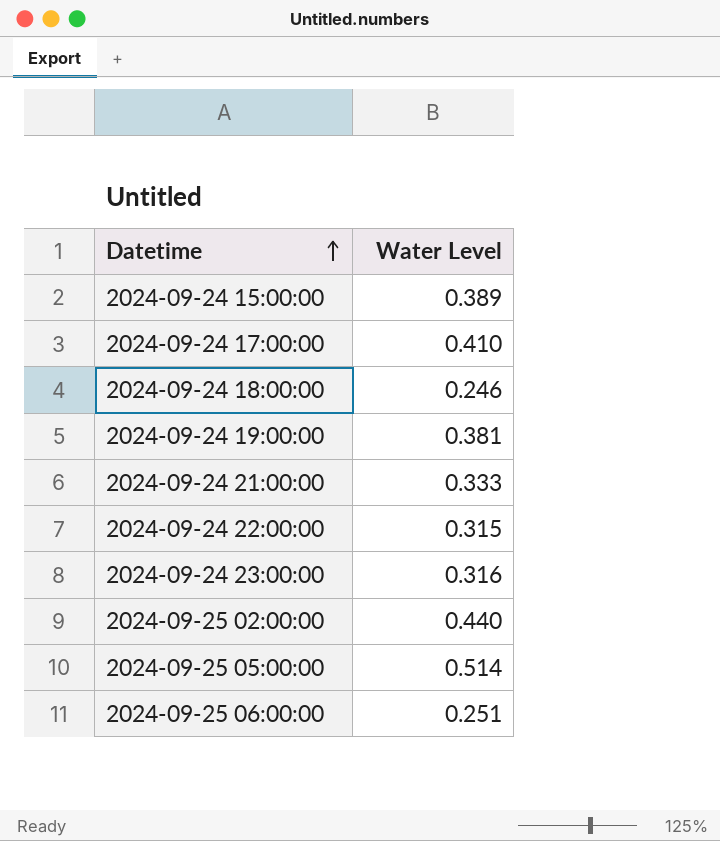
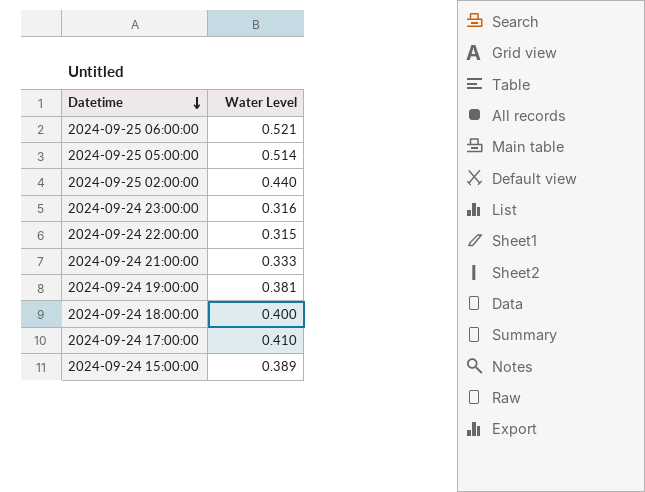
row order: Datetime ascending -> Datetime descending
2024-09-25 06:00:00 | Water Level: 0.251 -> 0.521
2024-09-24 18:00:00 | Water Level: 0.246 -> 0.400

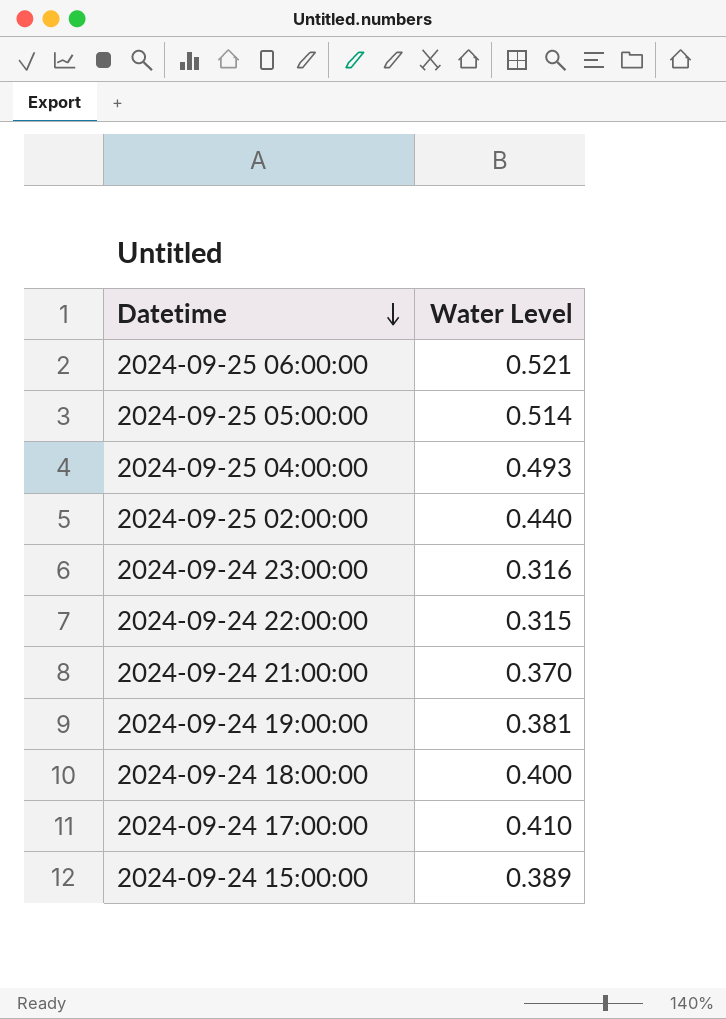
row 2024-09-25 04:00:00: none -> 0.493
2024-09-24 21:00:00 | Water Level: 0.333 -> 0.370

